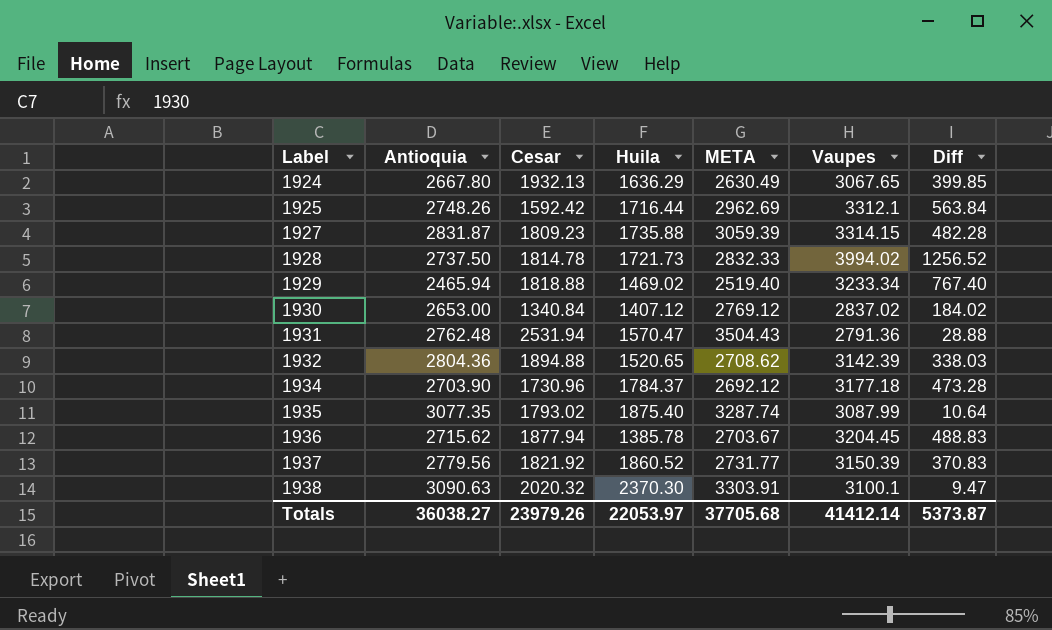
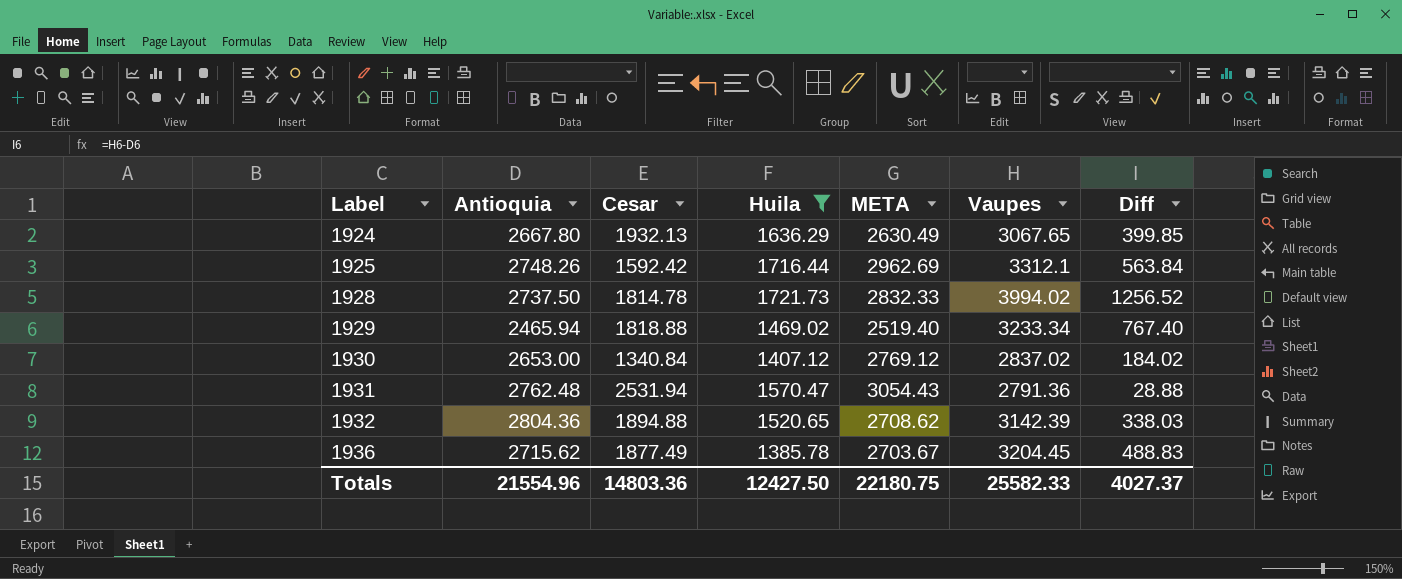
filter: none -> Huila <= 1721.73
1931 | META: 3504.43 -> 3054.43
1936 | Cesar: 1877.94 -> 1877.49
Totals | Antioquia: 36038.27 -> 21554.96
Totals | Cesar: 23979.26 -> 14803.36
Totals | Huila: 22053.97 -> 12427.50
Totals | META: 37705.68 -> 22180.75
Totals | Vaupes: 41412.14 -> 25582.33
Totals | Diff: 5373.87 -> 4027.37

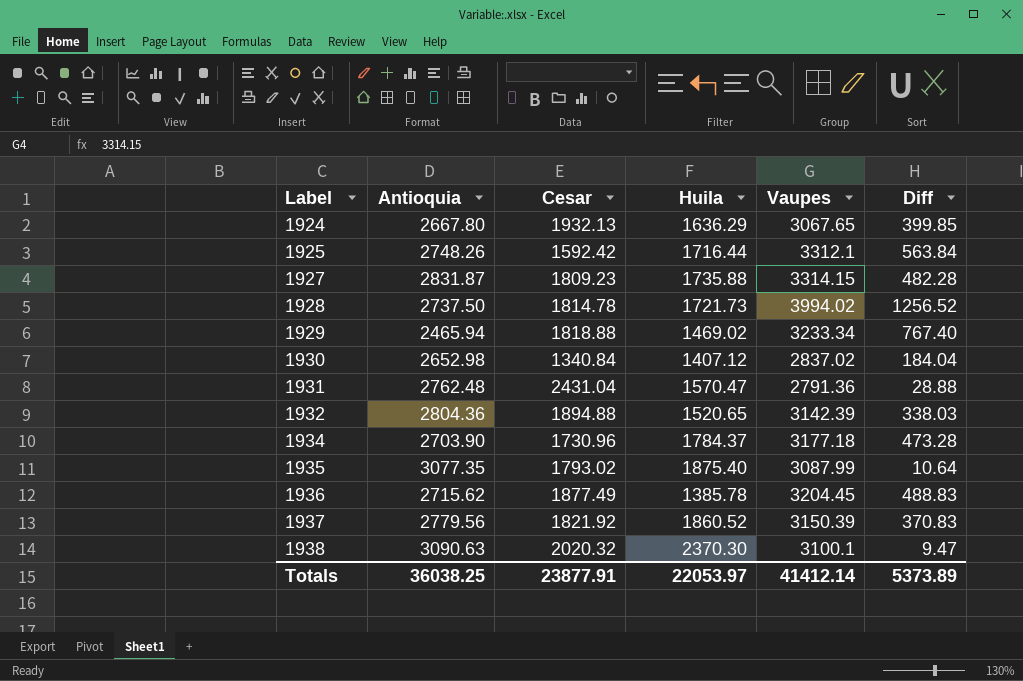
filter: Huila <= 1721.73 -> none
column META | position: 5 -> none
1930 | Antioquia: 2653.00 -> 2652.98
1930 | Diff: 184.02 -> 184.04
1931 | Cesar: 2531.94 -> 2431.04
Totals | Antioquia: 21554.96 -> 36038.25
Totals | Cesar: 14803.36 -> 23877.91
Totals | Huila: 12427.50 -> 22053.97
Totals | Vaupes: 25582.33 -> 41412.14
Totals | Diff: 4027.37 -> 5373.89

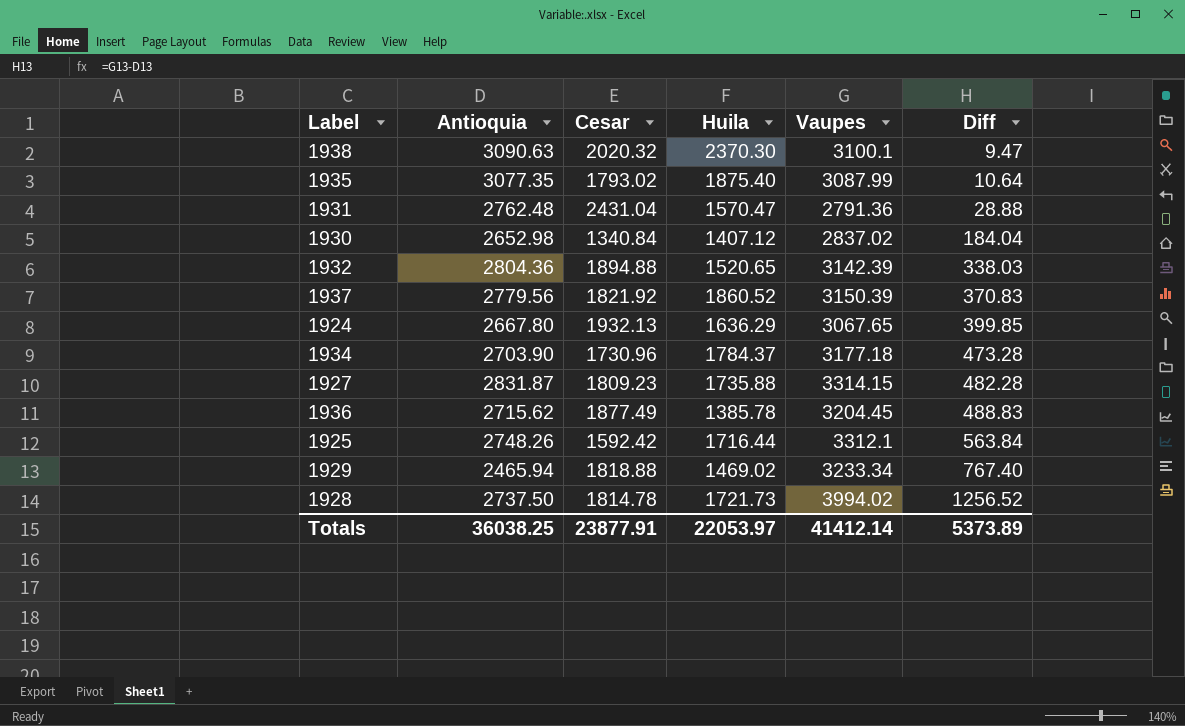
row order: Label ascending -> Diff ascending

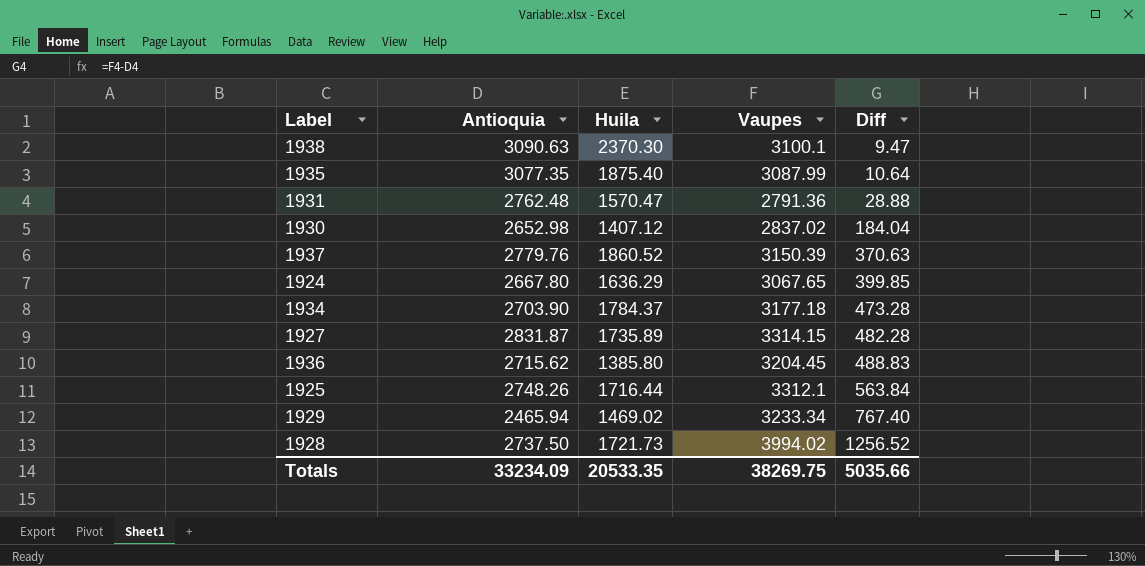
column Cesar | position: 3 -> none
row 1932: 2804.36 | 1894.88 | 1520.65 | 3142.39 | 338.03 -> none
1937 | Antioquia: 2779.56 -> 2779.76
1937 | Diff: 370.83 -> 370.63
1927 | Huila: 1735.88 -> 1735.89
1936 | Huila: 1385.78 -> 1385.80
Totals | Antioquia: 36038.25 -> 33234.09
Totals | Huila: 22053.97 -> 20533.35
Totals | Vaupes: 41412.14 -> 38269.75
Totals | Diff: 5373.89 -> 5035.66

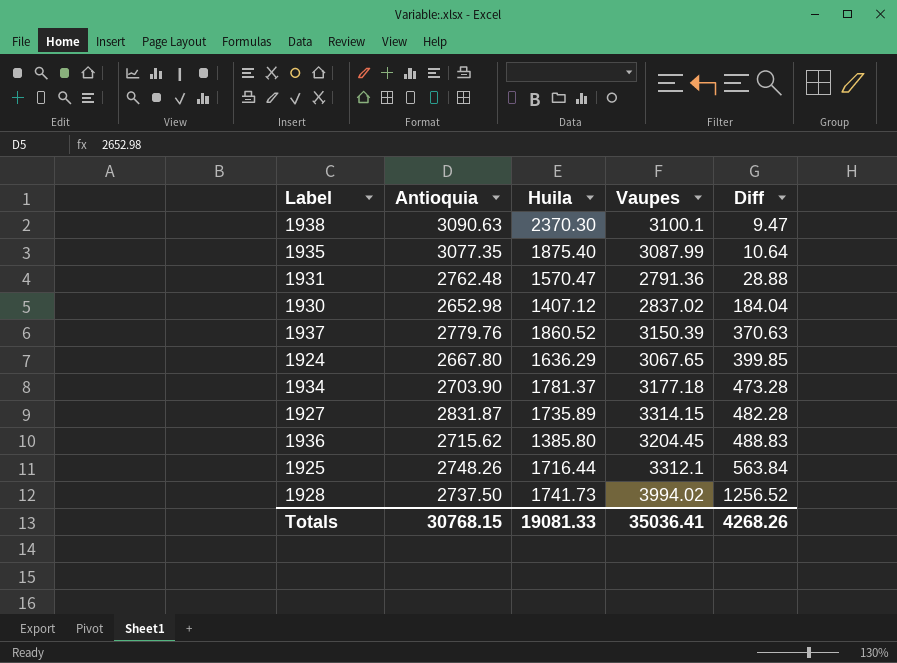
row 1929: 2465.94 | 1469.02 | 3233.34 | 767.40 -> none
1934 | Huila: 1784.37 -> 1781.37
1928 | Huila: 1721.73 -> 1741.73
Totals | Antioquia: 33234.09 -> 30768.15
Totals | Huila: 20533.35 -> 19081.33
Totals | Vaupes: 38269.75 -> 35036.41
Totals | Diff: 5035.66 -> 4268.26

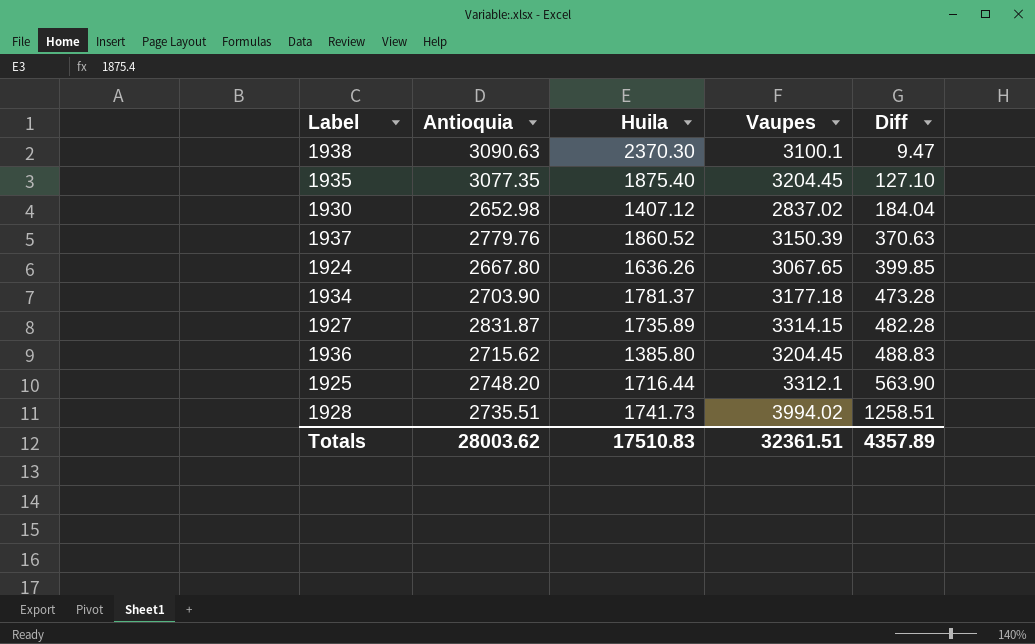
row 1931: 2762.48 | 1570.47 | 2791.36 | 28.88 -> none
1935 | Vaupes: 3087.99 -> 3204.45
1935 | Diff: 10.64 -> 127.10
1924 | Huila: 1636.29 -> 1636.26
1925 | Antioquia: 2748.26 -> 2748.20
1925 | Diff: 563.84 -> 563.90
1928 | Antioquia: 2737.50 -> 2735.51
1928 | Diff: 1256.52 -> 1258.51
Totals | Antioquia: 30768.15 -> 28003.62
Totals | Huila: 19081.33 -> 17510.83
Totals | Vaupes: 35036.41 -> 32361.51
Totals | Diff: 4268.26 -> 4357.89

